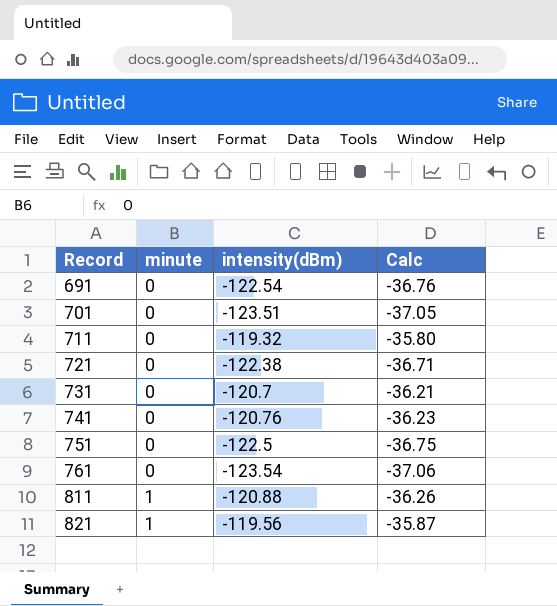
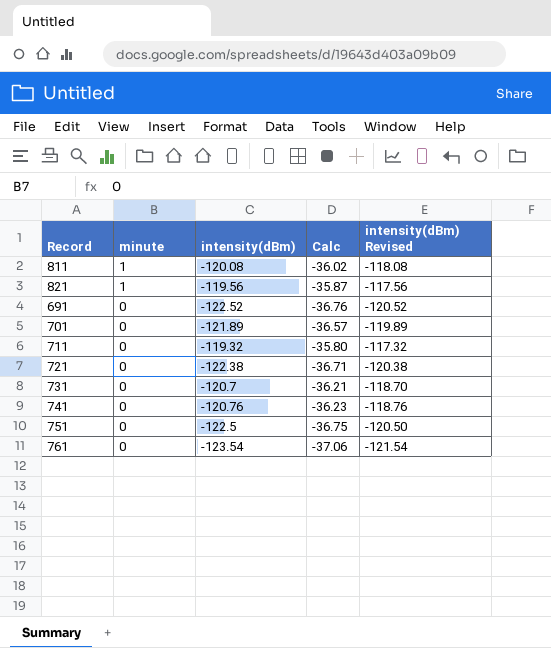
row order: Record ascending -> minute descending
column intensity(dBm) Revised | formula: none -> [intensity(dBm)] + 2
811 | intensity(dBm): -120.88 -> -120.08
811 | Calc: -36.26 -> -36.02
691 | intensity(dBm): -122.54 -> -122.52
701 | intensity(dBm): -123.51 -> -121.89
701 | Calc: -37.05 -> -36.57

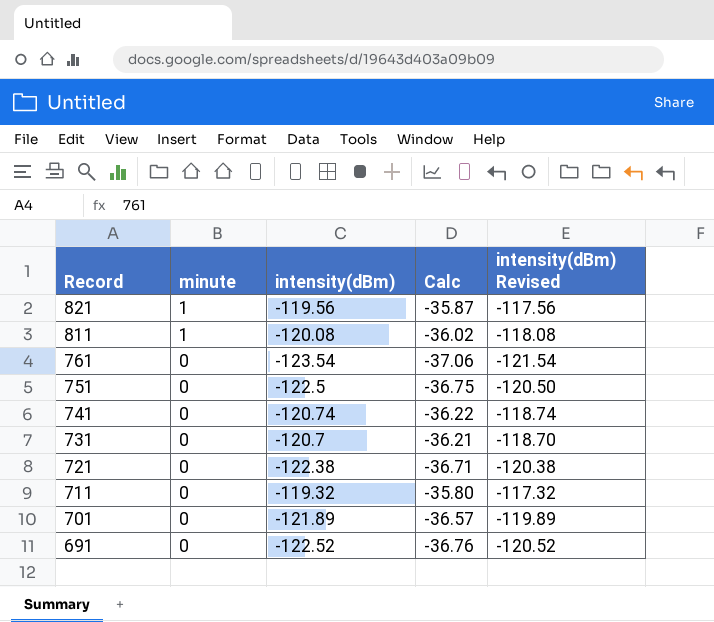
row order: minute descending -> Record descending
741 | intensity(dBm): -120.76 -> -120.74
741 | Calc: -36.23 -> -36.22
741 | intensity(dBm) Revised: -118.76 -> -118.74

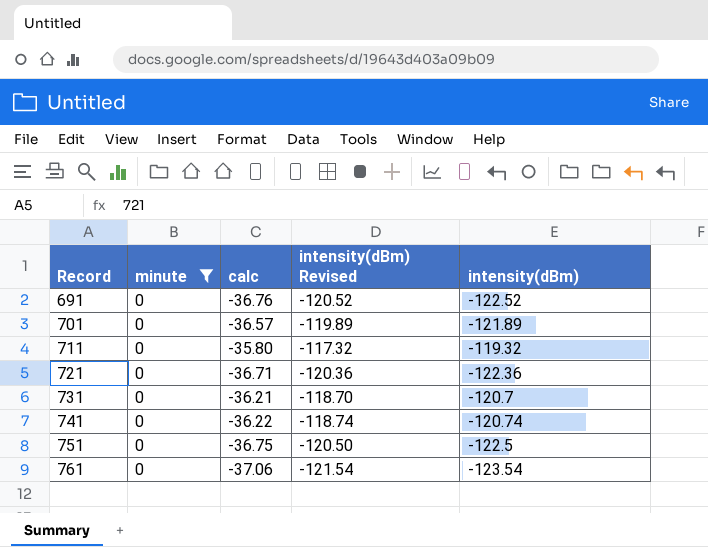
filter: none -> minute = 0
row order: Record descending -> Record ascending
column name: Calc -> calc
column intensity(dBm) | position: 3 -> 5
721 | intensity(dBm) Revised: -120.38 -> -120.36
721 | intensity(dBm): -122.38 -> -122.36

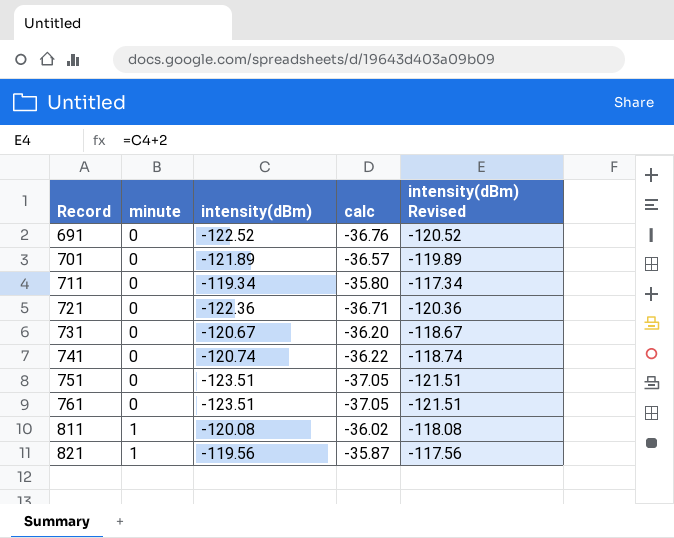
filter: minute = 0 -> none
column intensity(dBm) | position: 5 -> 3
711 | intensity(dBm): -119.32 -> -119.34
711 | intensity(dBm) Revised: -117.32 -> -117.34
731 | intensity(dBm): -120.7 -> -120.67
731 | calc: -36.21 -> -36.20
731 | intensity(dBm) Revised: -118.70 -> -118.67
751 | intensity(dBm): -122.5 -> -123.51
751 | calc: -36.75 -> -37.05
751 | intensity(dBm) Revised: -120.50 -> -121.51
761 | intensity(dBm): -123.54 -> -123.51
761 | calc: -37.06 -> -37.05
761 | intensity(dBm) Revised: -121.54 -> -121.51

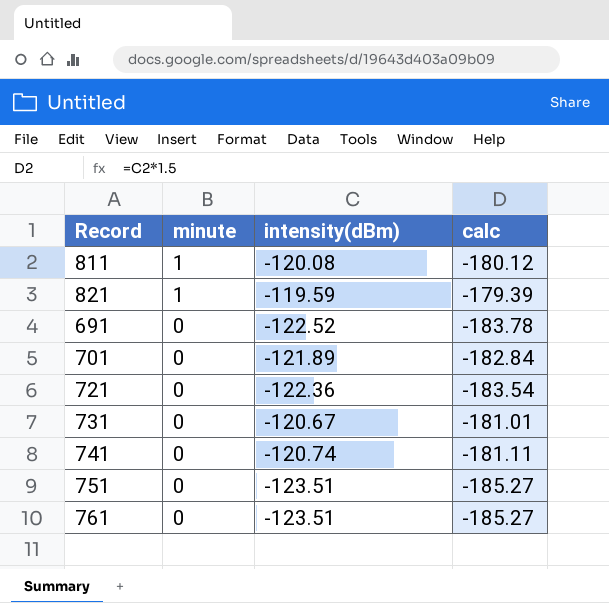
row order: Record ascending -> minute descending
column intensity(dBm) Revised | formula: [intensity(dBm)] + 2 -> none
column calc | formula: [intensity(dBm)] * 0.3 -> [intensity(dBm)] * 1.5
row 711: 0 | -119.34 | -35.80 | -117.34 -> none
821 | intensity(dBm): -119.56 -> -119.59

